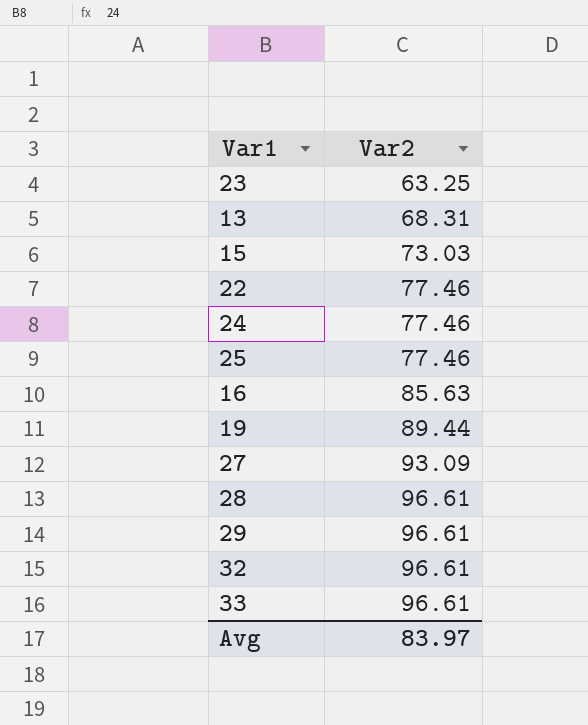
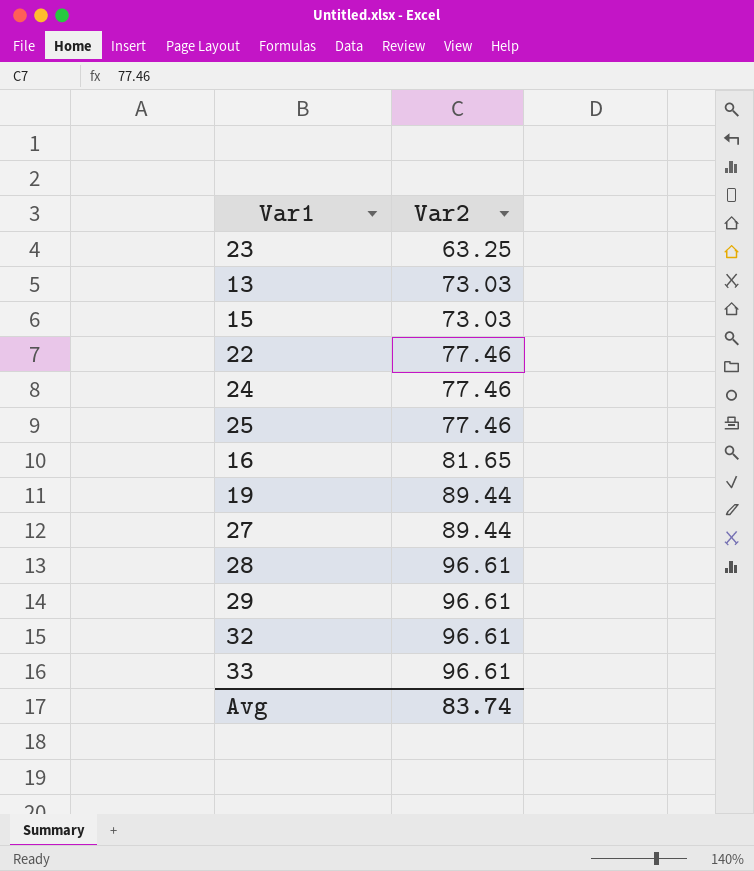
13 | Var2: 68.31 -> 73.03
16 | Var2: 85.63 -> 81.65
27 | Var2: 93.09 -> 89.44
Avg | Var2: 83.97 -> 83.74

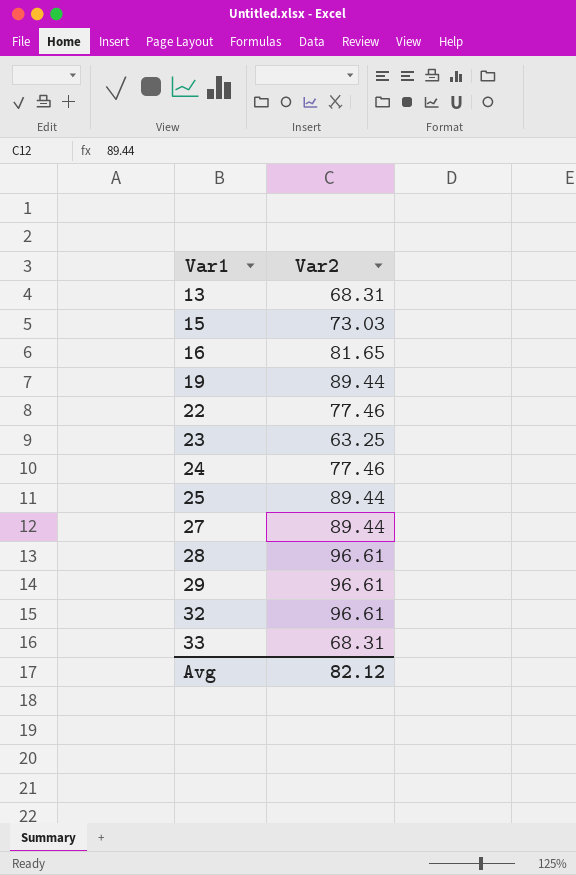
row order: Var2 ascending -> Var1 ascending
13 | Var2: 73.03 -> 68.31
25 | Var2: 77.46 -> 89.44
33 | Var2: 96.61 -> 68.31
Avg | Var2: 83.74 -> 82.12

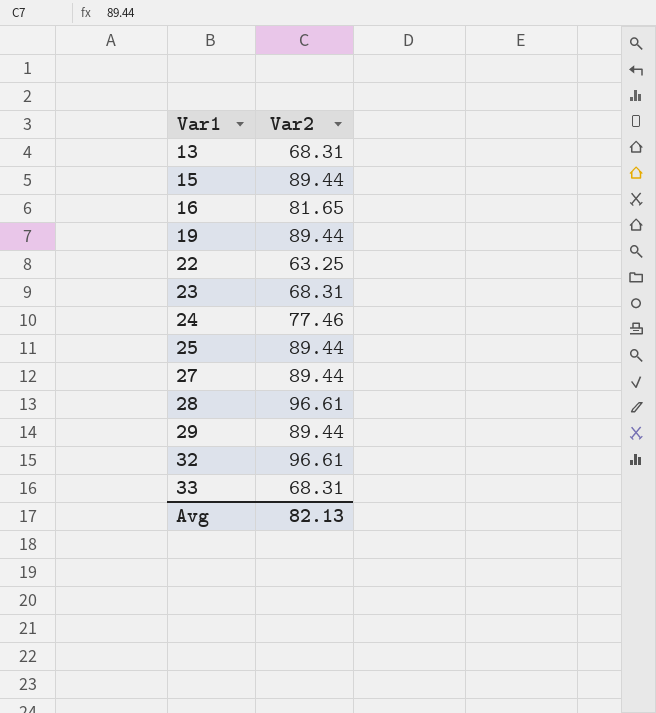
15 | Var2: 73.03 -> 89.44
22 | Var2: 77.46 -> 63.25
23 | Var2: 63.25 -> 68.31
29 | Var2: 96.61 -> 89.44
Avg | Var2: 82.12 -> 82.13

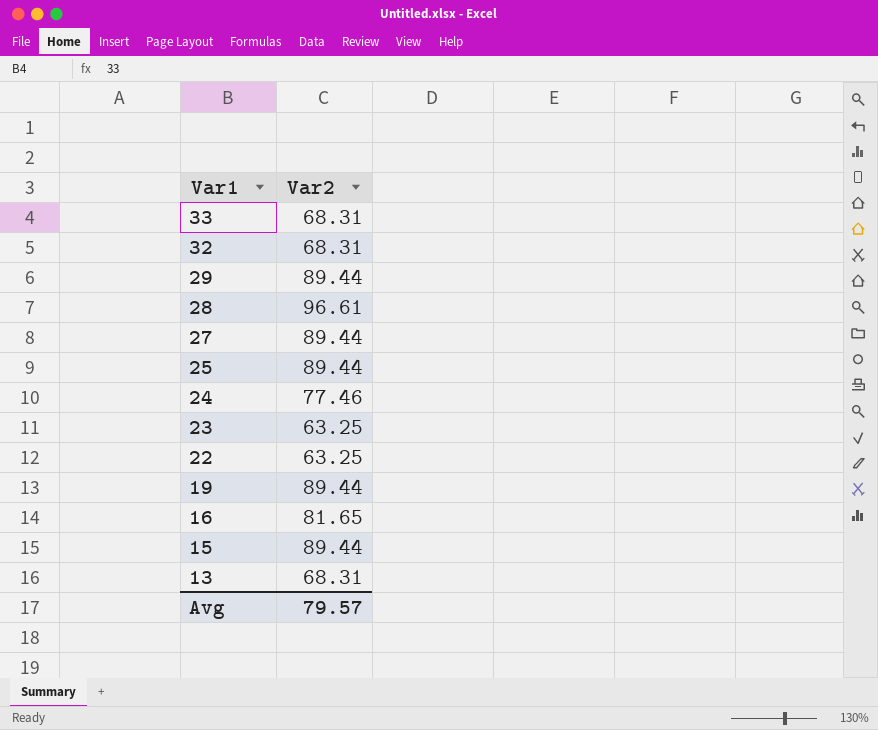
row order: Var1 ascending -> Var1 descending
32 | Var2: 96.61 -> 68.31
23 | Var2: 68.31 -> 63.25
Avg | Var2: 82.13 -> 79.57

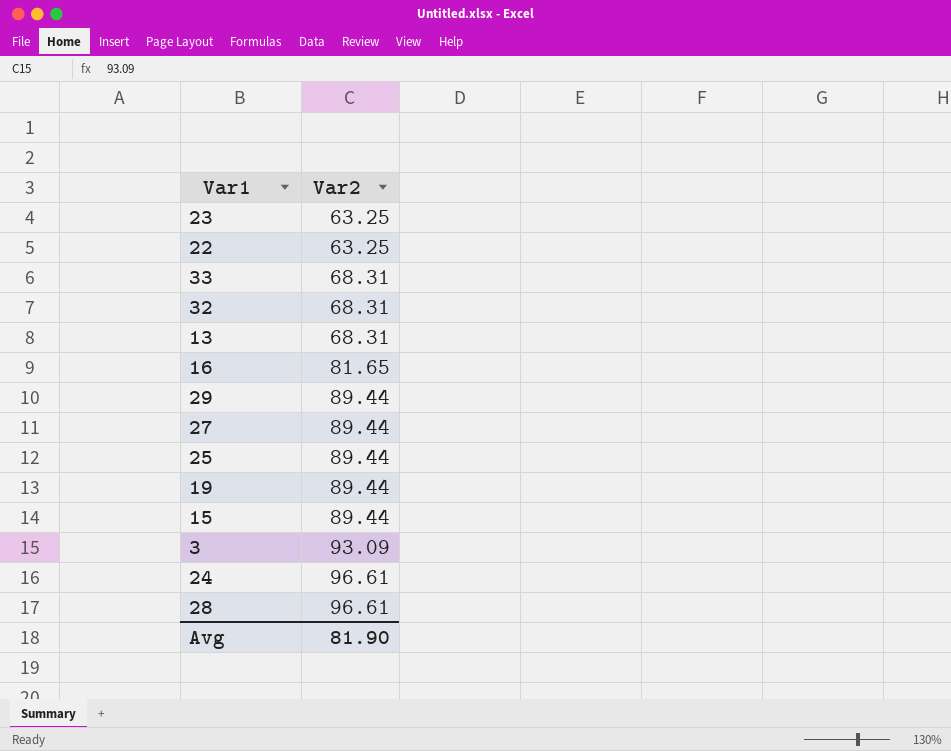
row order: Var1 descending -> Var2 ascending
row 3: none -> 93.09
24 | Var2: 77.46 -> 96.61
Avg | Var2: 79.57 -> 81.90

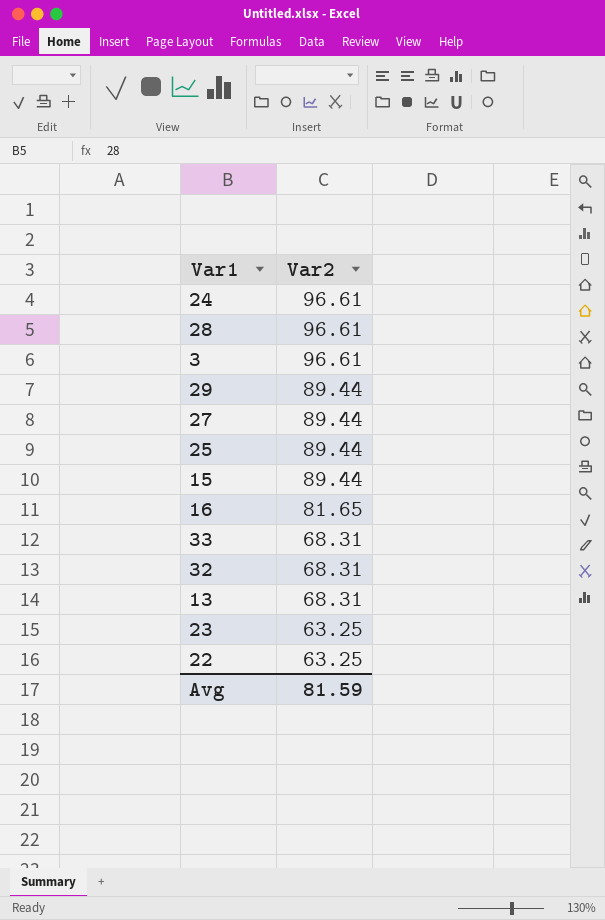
row order: Var2 ascending -> Var2 descending
row 19: 89.44 -> none
3 | Var2: 93.09 -> 96.61
Avg | Var2: 81.90 -> 81.59

